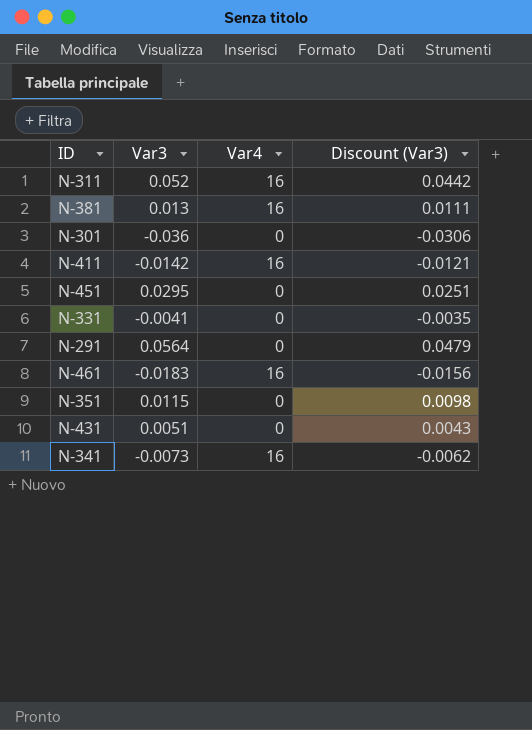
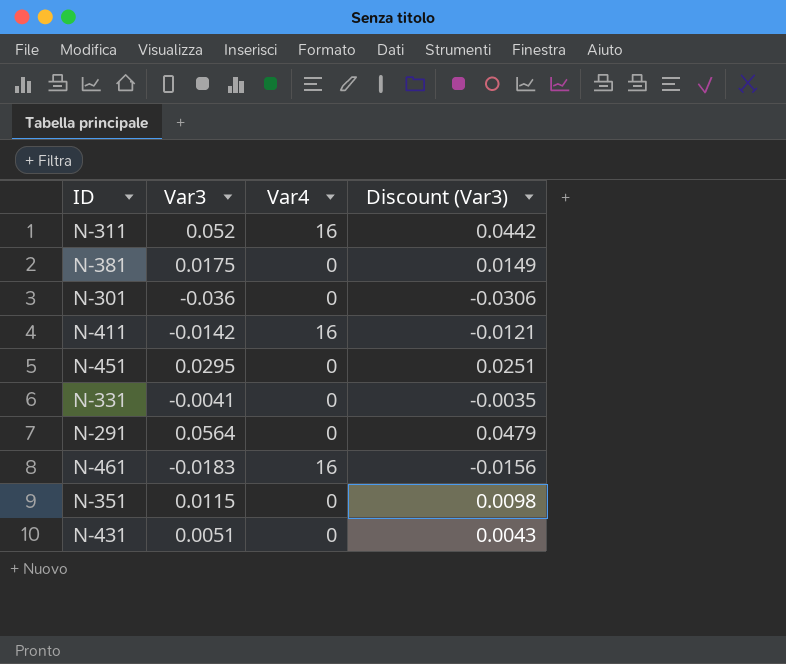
row N-341: -0.0073 | 16 | -0.0062 -> none
N-381 | Var3: 0.013 -> 0.0175
N-381 | Var4: 16 -> 0
N-381 | Discount (Var3): 0.0111 -> 0.0149

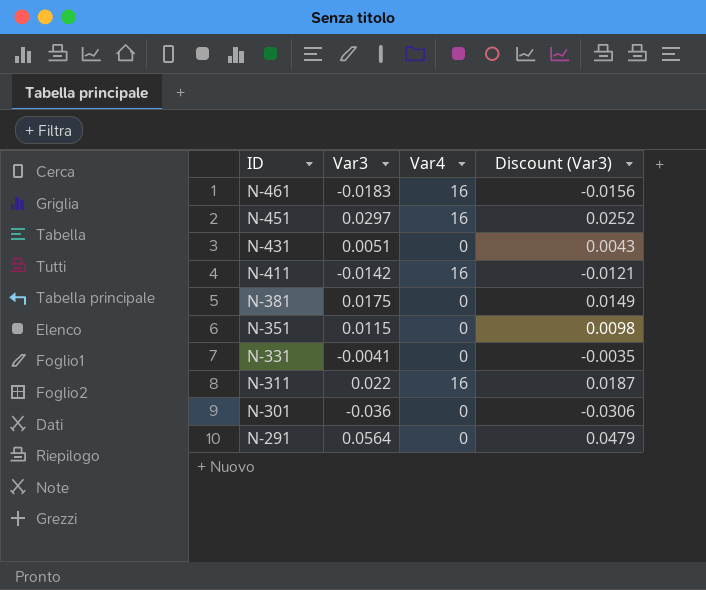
row order: none -> ID descending
N-451 | Var3: 0.0295 -> 0.0297
N-451 | Var4: 0 -> 16
N-451 | Discount (Var3): 0.0251 -> 0.0252
N-311 | Var3: 0.052 -> 0.022
N-311 | Discount (Var3): 0.0442 -> 0.0187

